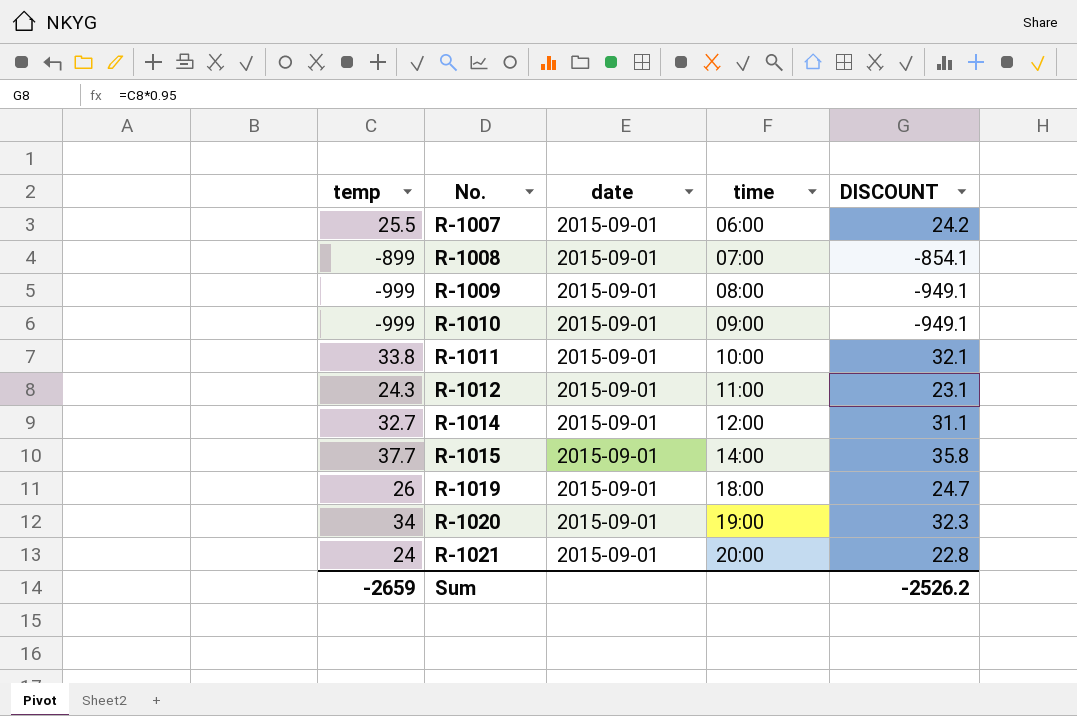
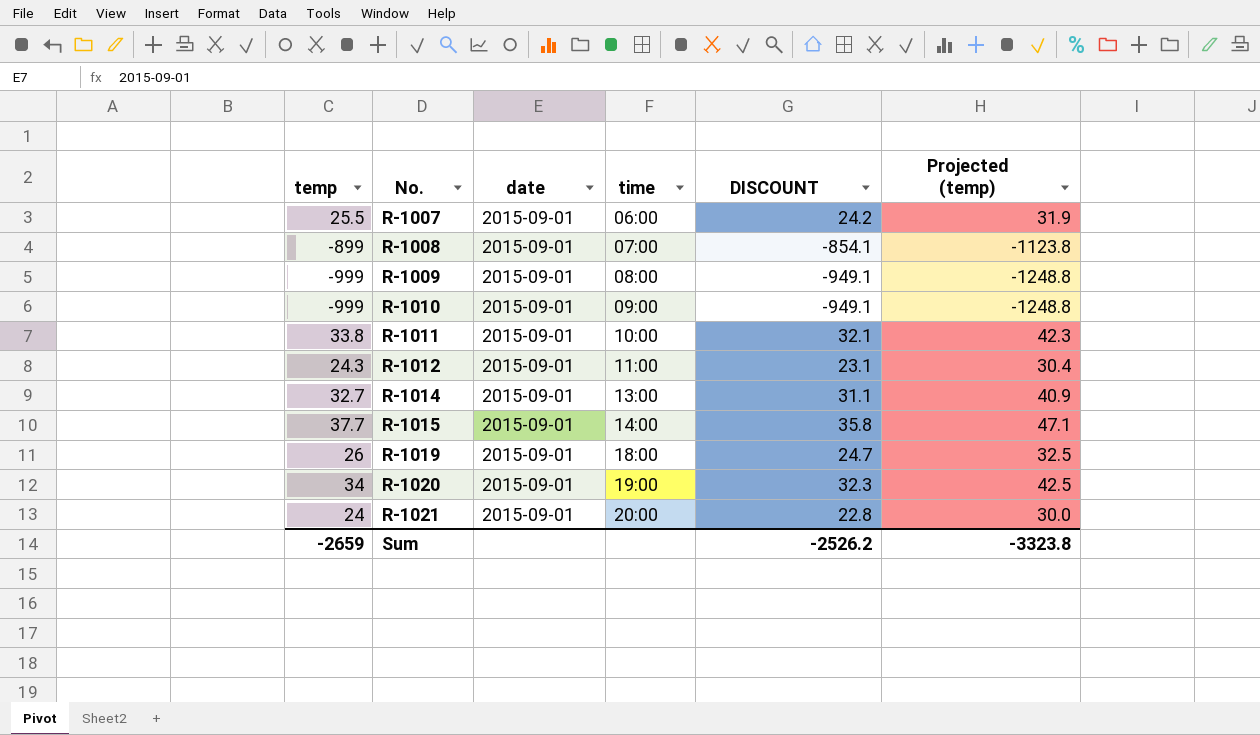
column Projected (temp) | formula: none -> [temp] * 1.25
R-1014 | time: 12:00 -> 13:00

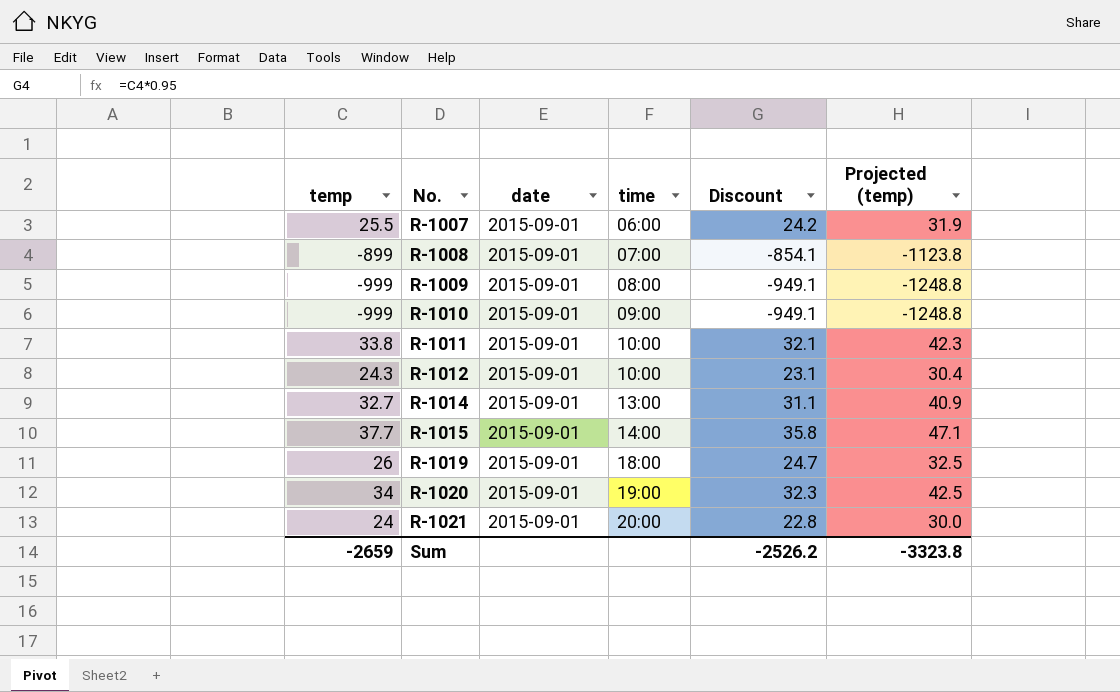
column name: DISCOUNT -> Discount
R-1012 | time: 11:00 -> 10:00

